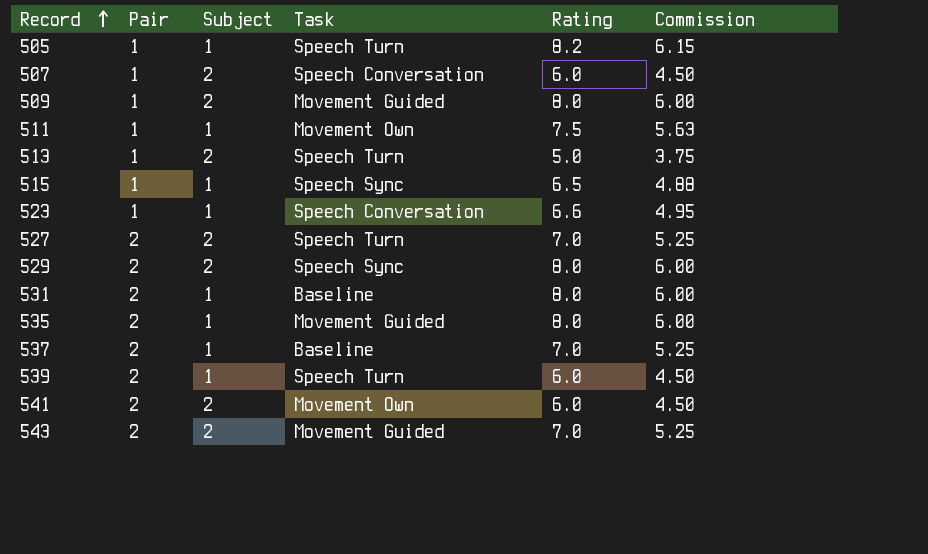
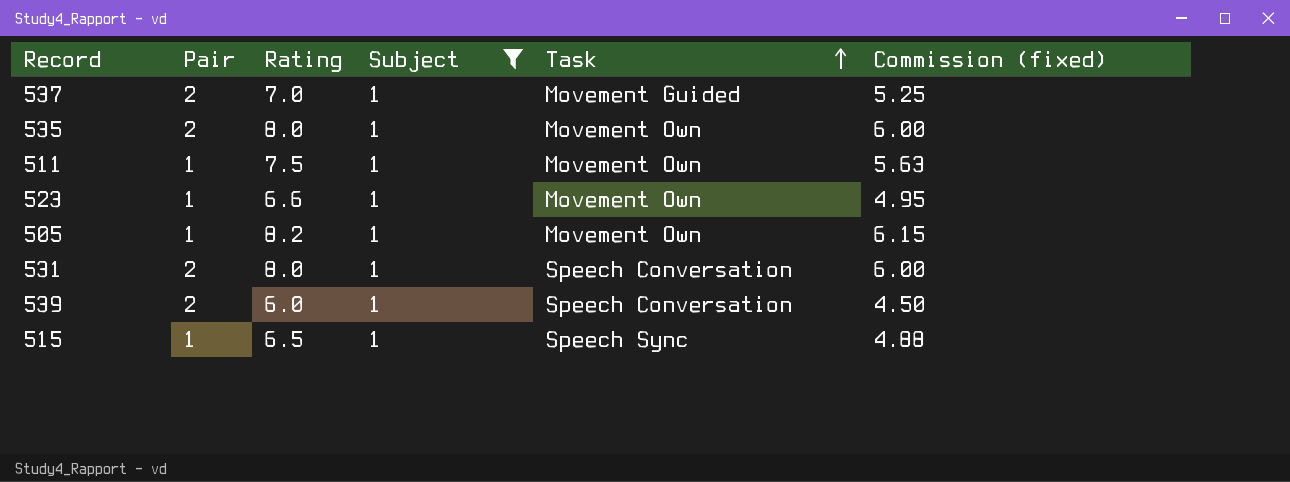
filter: none -> Subject = 1
row order: Record ascending -> Task ascending
column Rating | position: 5 -> 3
column name: Commission -> Commission (fixed)
537 | Task: Baseline -> Movement Guided
535 | Task: Movement Guided -> Movement Own
523 | Task: Speech Conversation -> Movement Own
505 | Task: Speech Turn -> Movement Own
531 | Task: Baseline -> Speech Conversation
539 | Task: Speech Turn -> Speech Conversation

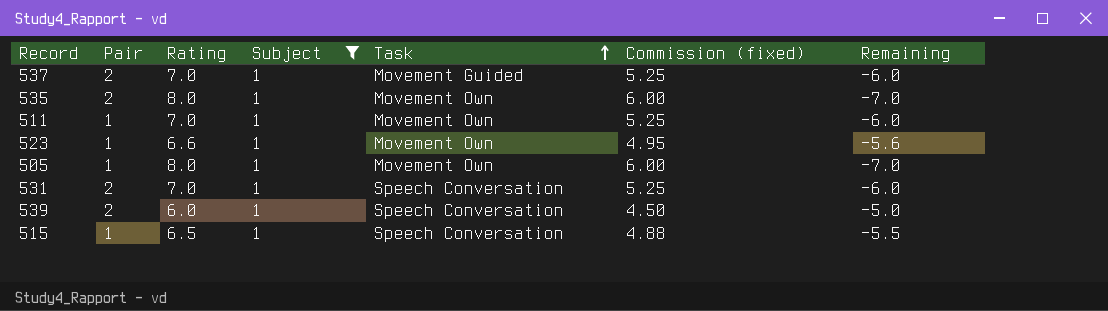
column Remaining | formula: none -> [Subject] - [Rating]
511 | Rating: 7.5 -> 7.0
511 | Commission (fixed): 5.63 -> 5.25
505 | Rating: 8.2 -> 8.0
505 | Commission (fixed): 6.15 -> 6.00
531 | Rating: 8.0 -> 7.0
531 | Commission (fixed): 6.00 -> 5.25
515 | Task: Speech Sync -> Speech Conversation

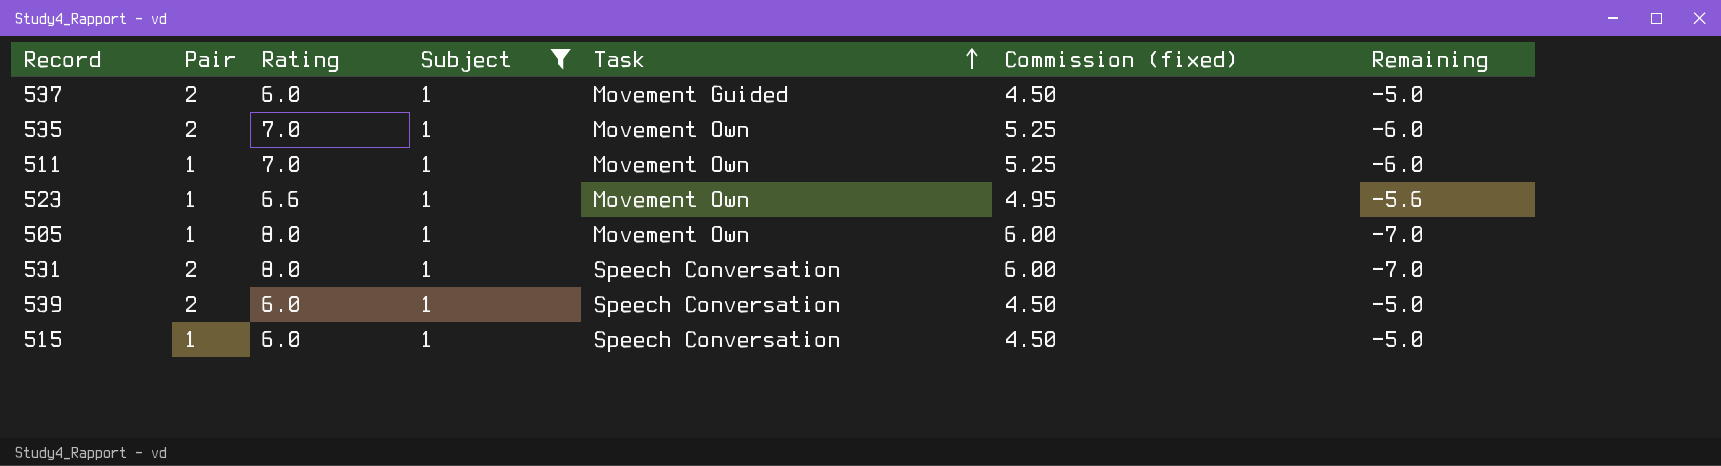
537 | Rating: 7.0 -> 6.0
537 | Commission (fixed): 5.25 -> 4.50
537 | Remaining: -6.0 -> -5.0
535 | Rating: 8.0 -> 7.0
535 | Commission (fixed): 6.00 -> 5.25
535 | Remaining: -7.0 -> -6.0
531 | Rating: 7.0 -> 8.0
531 | Commission (fixed): 5.25 -> 6.00
531 | Remaining: -6.0 -> -7.0
515 | Rating: 6.5 -> 6.0
515 | Commission (fixed): 4.88 -> 4.50
515 | Remaining: -5.5 -> -5.0

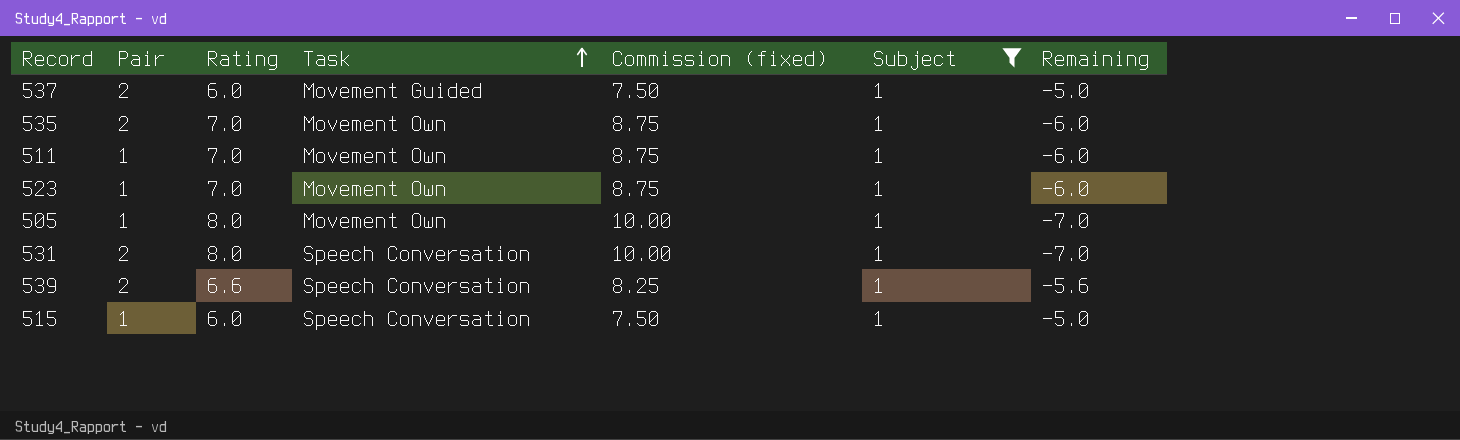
column Commission (fixed) | formula: [Rating] * 0.75 -> [Rating] * 1.25
column Subject | position: 4 -> 6
523 | Rating: 6.6 -> 7.0
523 | Remaining: -5.6 -> -6.0
539 | Rating: 6.0 -> 6.6
539 | Remaining: -5.0 -> -5.6

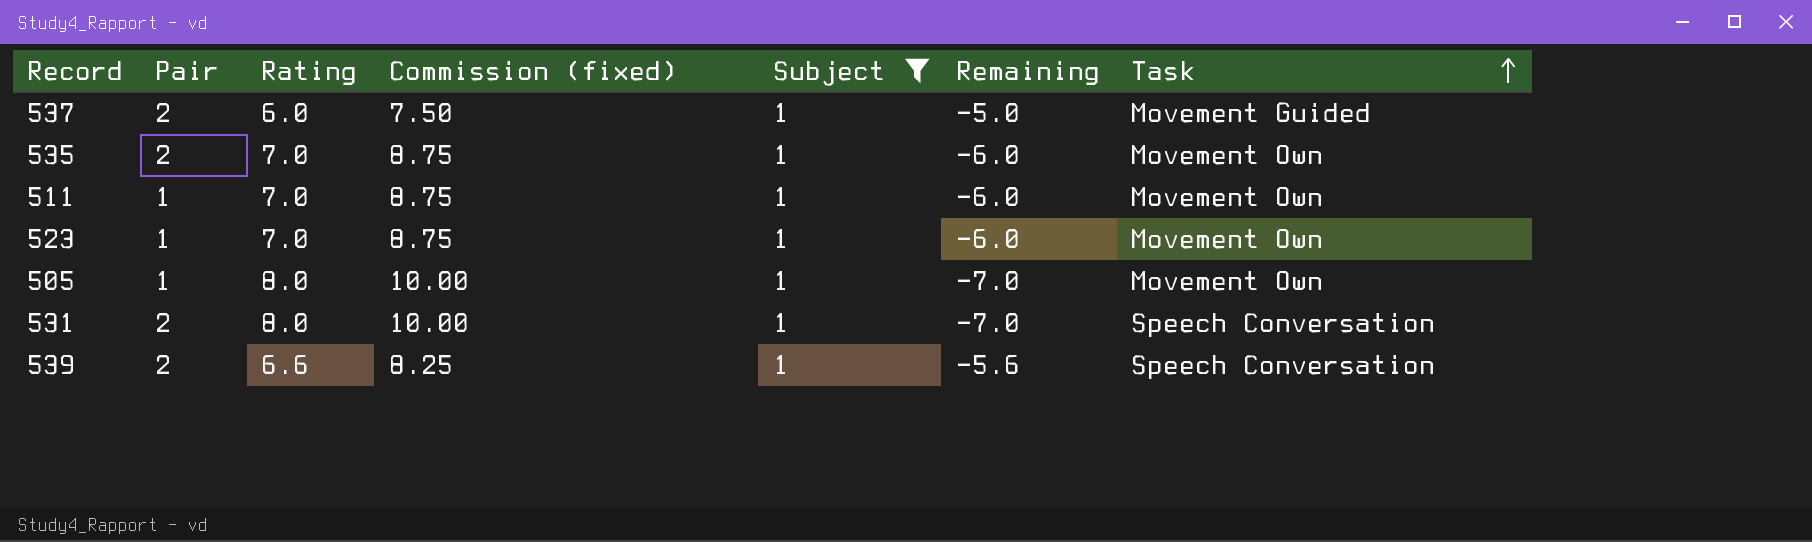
column Task | position: 4 -> 7
row 515: 1 | 6.0 | Speech Conversation | 7.50 | 1 | -5.0 -> none

